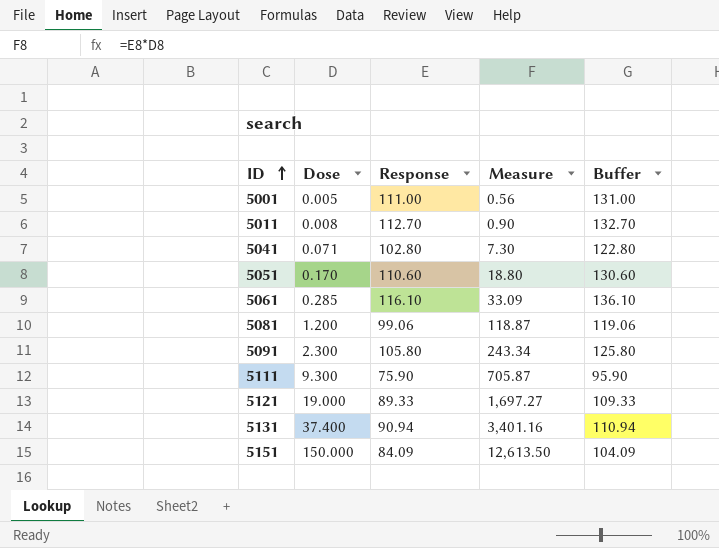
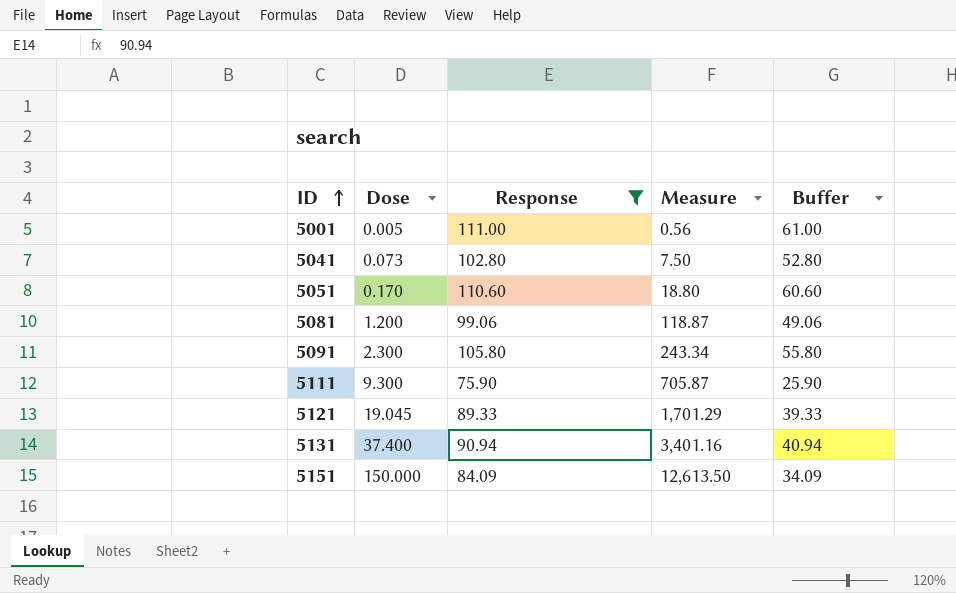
filter: none -> Response <= 111.00
column Buffer | formula: [Response] + 20 -> [Response] - 50
5041 | Dose: 0.071 -> 0.073
5041 | Measure: 7.30 -> 7.50
5121 | Dose: 19.000 -> 19.045
5121 | Measure: 1,697.27 -> 1,701.29

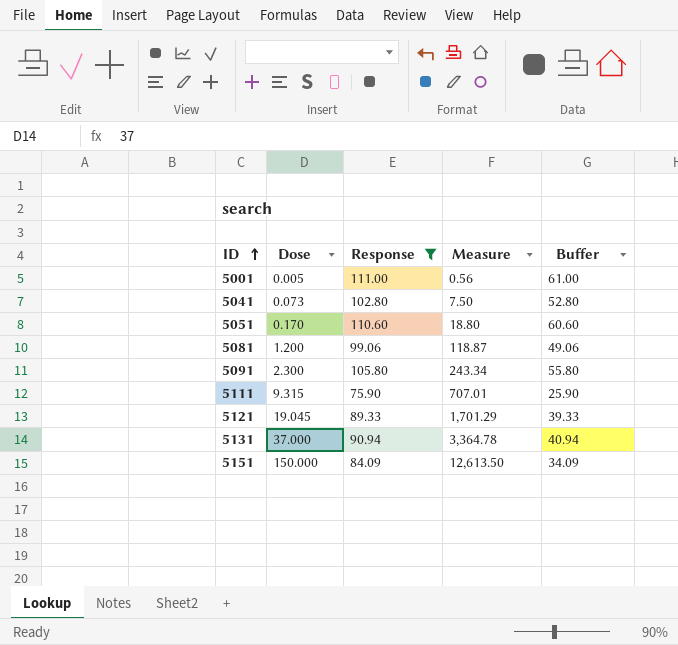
5111 | Dose: 9.300 -> 9.315
5111 | Measure: 705.87 -> 707.01
5131 | Dose: 37.400 -> 37.000
5131 | Measure: 3,401.16 -> 3,364.78

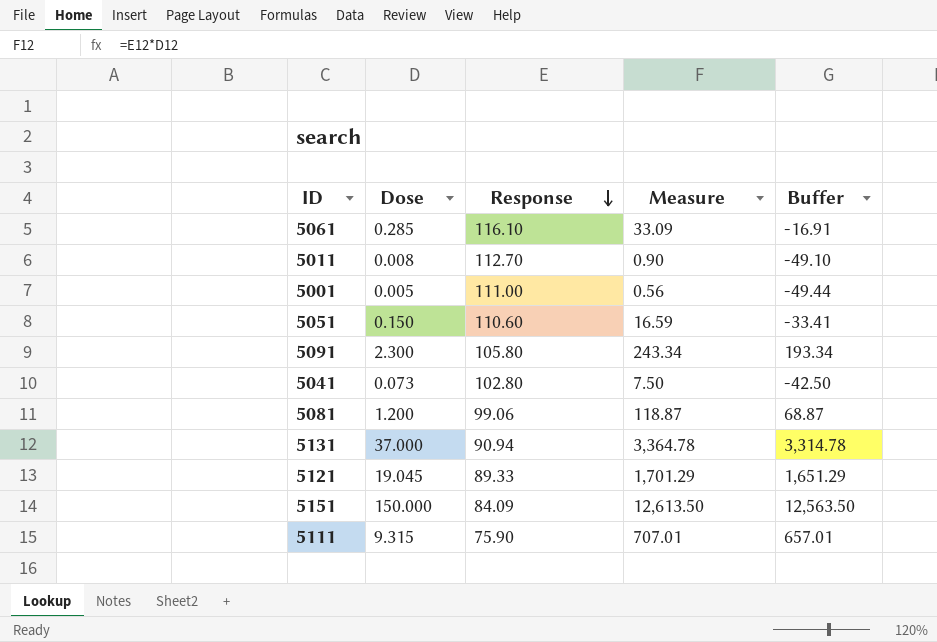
filter: Response <= 111.00 -> none
row order: ID ascending -> Response descending
column Buffer | formula: [Response] - 50 -> [Measure] - 50
5051 | Dose: 0.170 -> 0.150
5051 | Measure: 18.80 -> 16.59

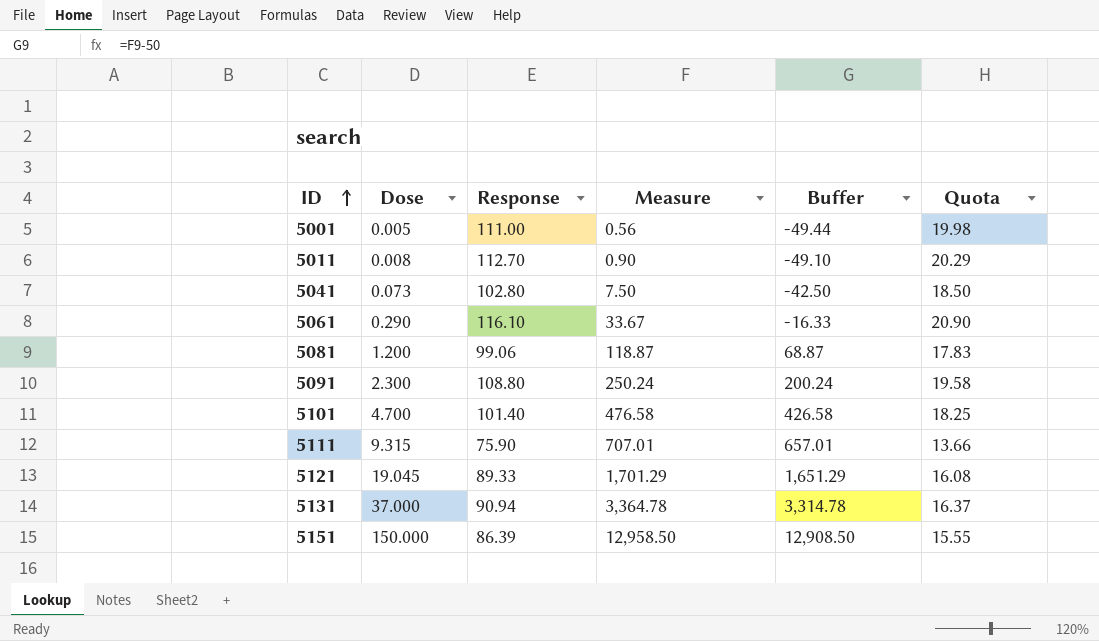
row order: Response descending -> ID ascending
column Quota | formula: none -> [Response] * 0.18
row 5051: 0.150 | 110.60 | 16.59 | -33.41 -> none
5061 | Dose: 0.285 -> 0.290
5061 | Measure: 33.09 -> 33.67
5061 | Buffer: -16.91 -> -16.33
5091 | Response: 105.80 -> 108.80
5091 | Measure: 243.34 -> 250.24
5091 | Buffer: 193.34 -> 200.24
row 5101: none -> 4.700 | 101.40 | 476.58 | 426.58 | 18.25
5151 | Response: 84.09 -> 86.39
5151 | Measure: 12,613.50 -> 12,958.50
5151 | Buffer: 12,563.50 -> 12,908.50

